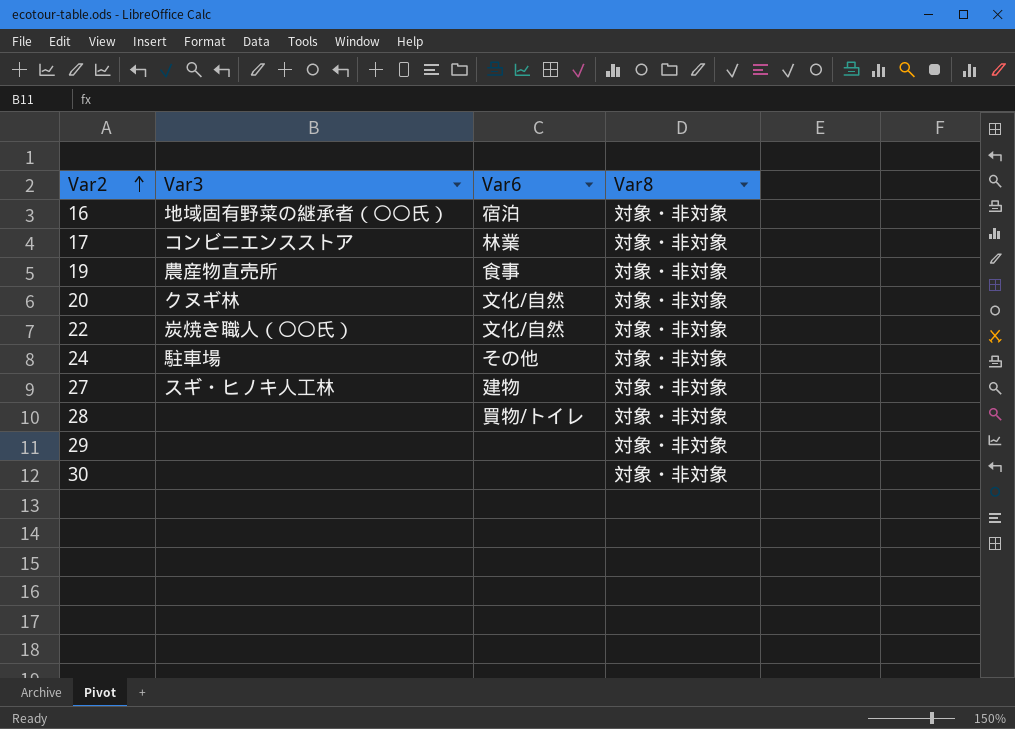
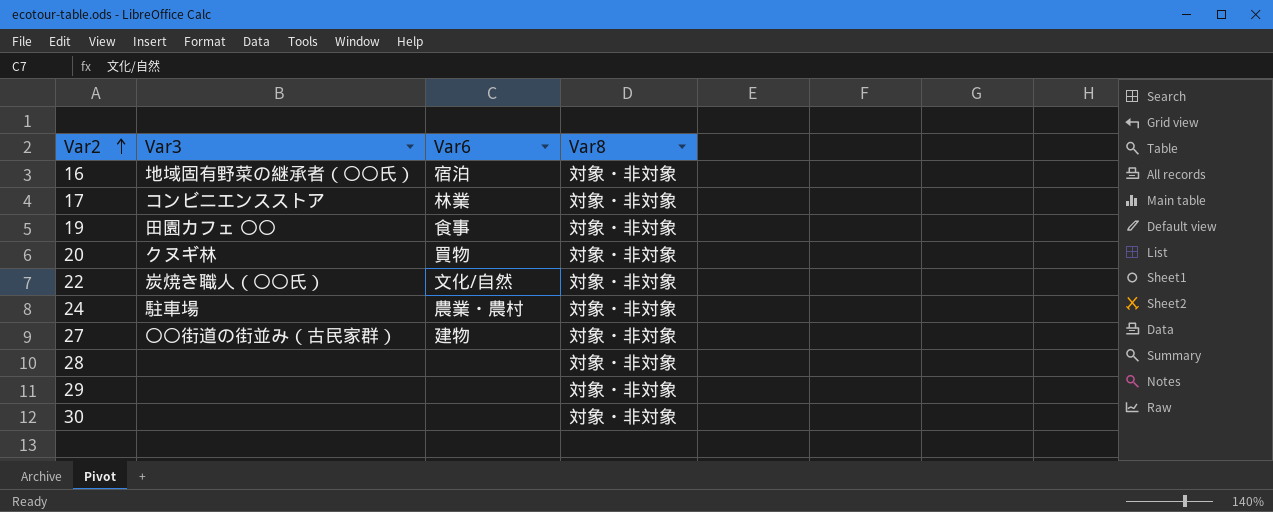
19 | Var3: 農産物直売所 -> 田園カフェ 〇〇
20 | Var6: 文化/自然 -> 買物
24 | Var6: その他 -> 農業・農村
27 | Var3: スギ・ヒノキ人工林 -> 〇〇街道の街並み（古民家群）
28 | Var6: 買物/トイレ -> none

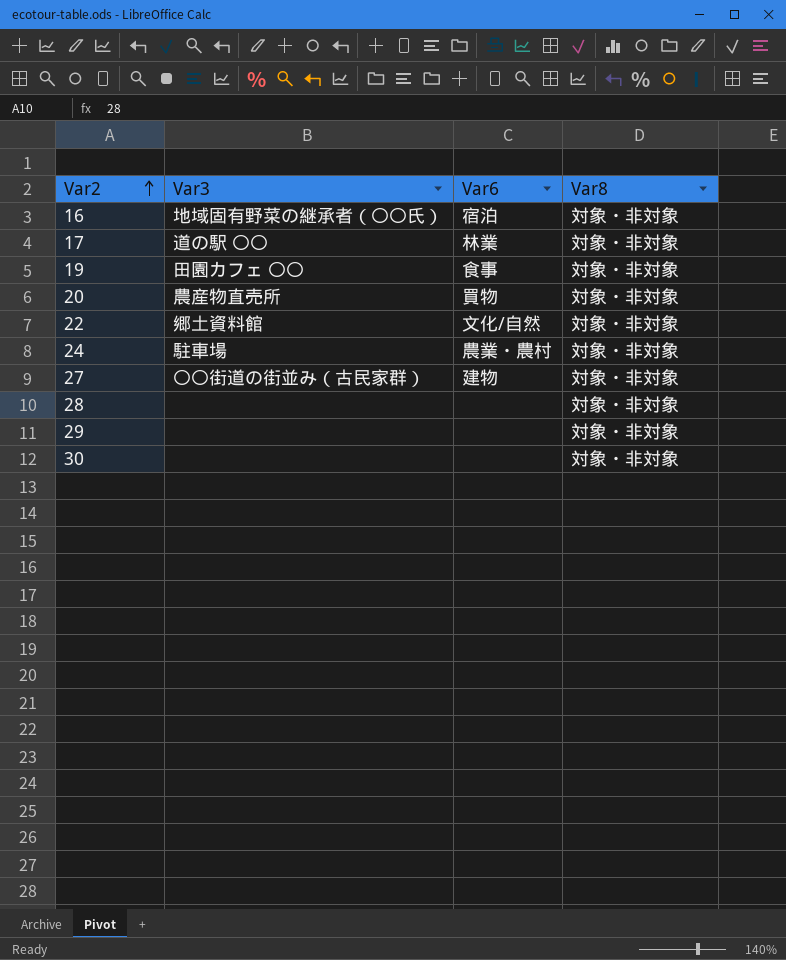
17 | Var3: コンビニエンスストア -> 道の駅 〇〇
20 | Var3: クヌギ林 -> 農産物直売所
22 | Var3: 炭焼き職人（〇〇氏） -> 郷土資料館

